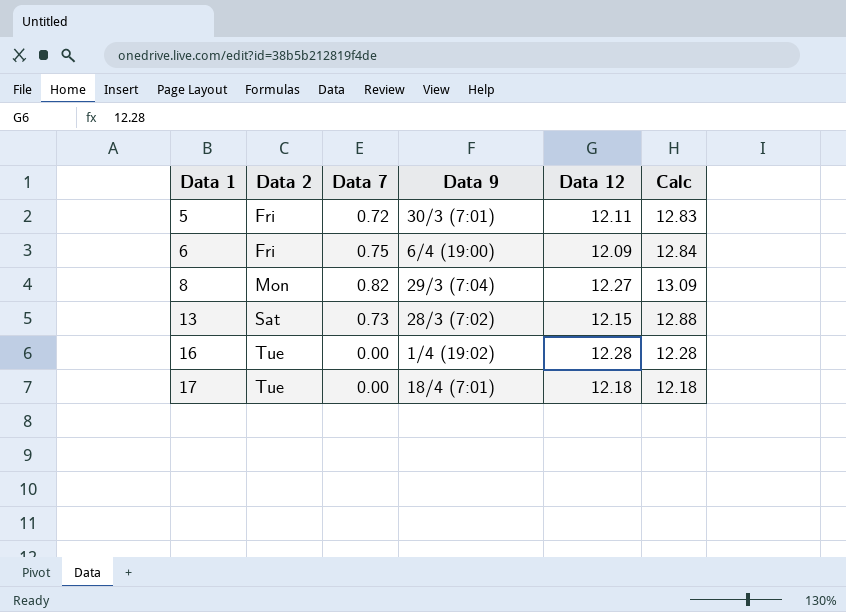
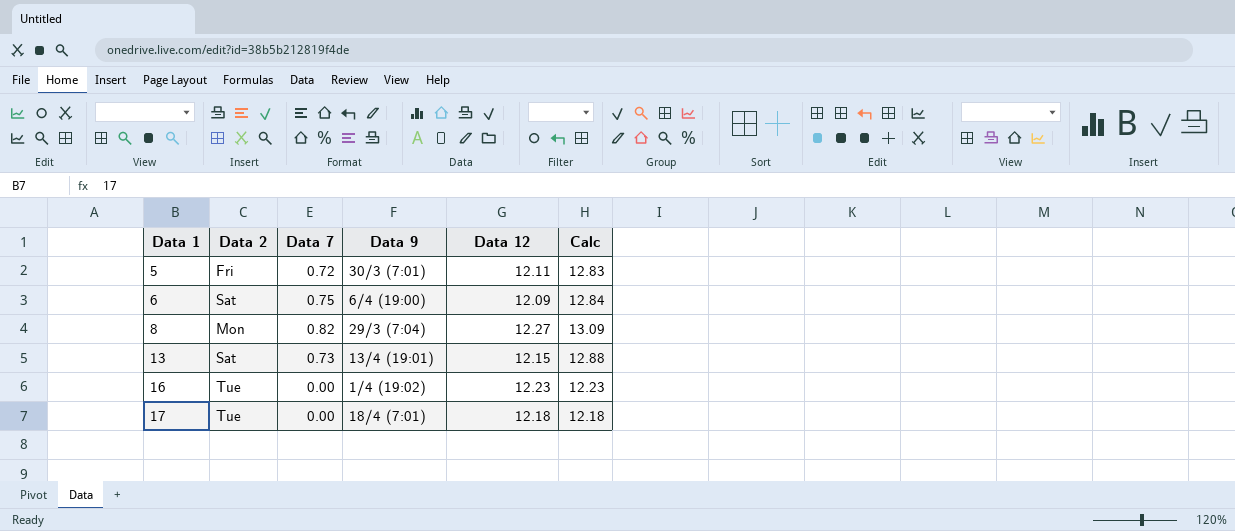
6 | Data 2: Fri -> Sat
13 | Data 9: 28/3 (7:02) -> 13/4 (19:01)
16 | Data 12: 12.28 -> 12.23
16 | Calc: 12.28 -> 12.23

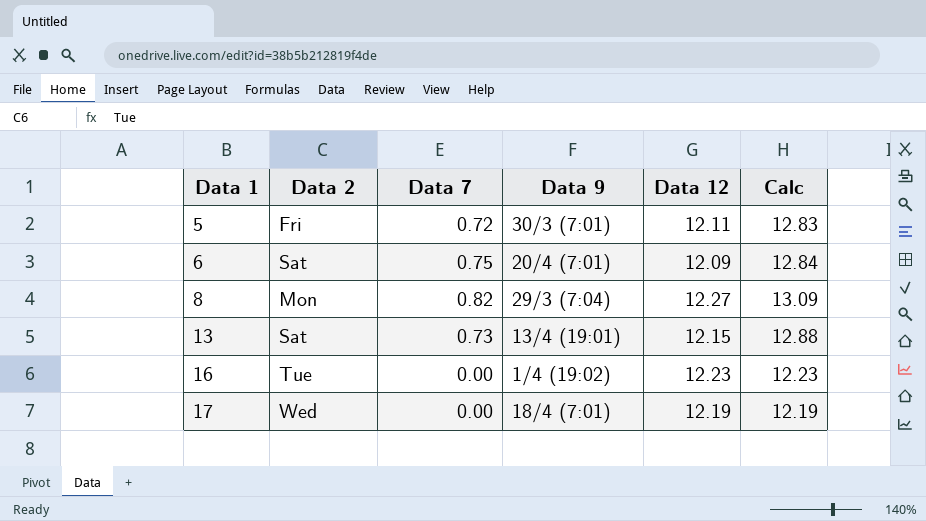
6 | Data 9: 6/4 (19:00) -> 20/4 (7:01)
17 | Data 2: Tue -> Wed
17 | Data 12: 12.18 -> 12.19
17 | Calc: 12.18 -> 12.19

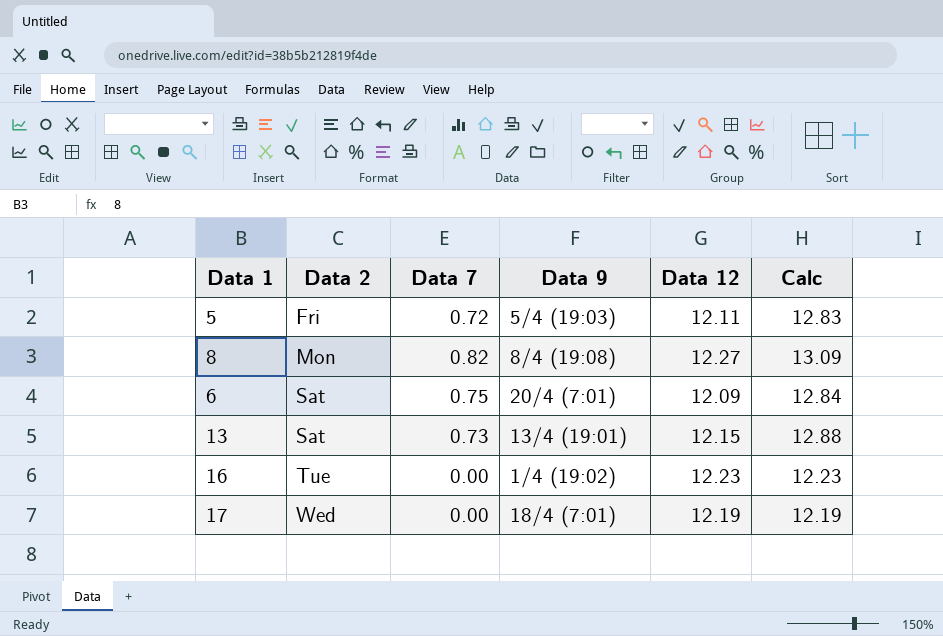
row order: Data 1 ascending -> Data 2 ascending
5 | Data 9: 30/3 (7:01) -> 5/4 (19:03)
8 | Data 9: 29/3 (7:04) -> 8/4 (19:08)

